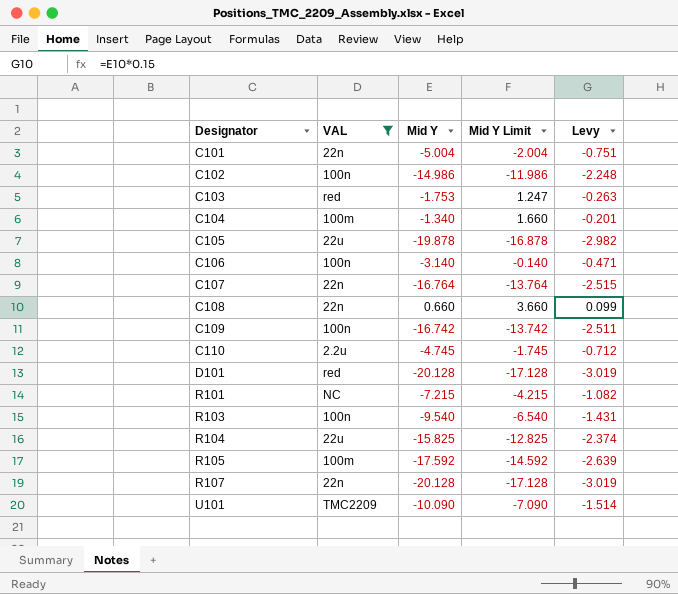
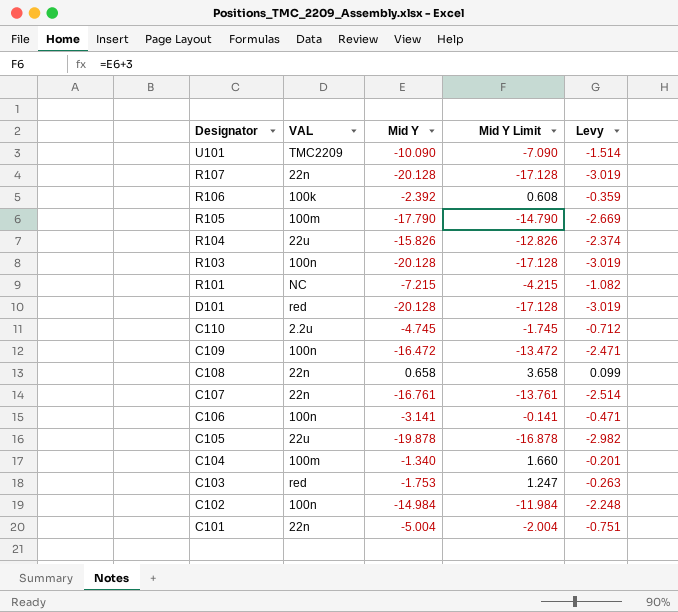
filter: VAL != 100k -> none
row order: Designator ascending -> Designator descending
R105 | Mid Y: -17.592 -> -17.790
R105 | Mid Y Limit: -14.592 -> -14.790
R105 | Levy: -2.639 -> -2.669
R104 | Mid Y: -15.825 -> -15.826
R104 | Mid Y Limit: -12.825 -> -12.826
R103 | Mid Y: -9.540 -> -20.128
R103 | Mid Y Limit: -6.540 -> -17.128
R103 | Levy: -1.431 -> -3.019
C109 | Mid Y: -16.742 -> -16.472
C109 | Mid Y Limit: -13.742 -> -13.472
C109 | Levy: -2.511 -> -2.471
C108 | Mid Y: 0.660 -> 0.658
C108 | Mid Y Limit: 3.660 -> 3.658
C107 | Mid Y: -16.764 -> -16.761
C107 | Mid Y Limit: -13.764 -> -13.761
C107 | Levy: -2.515 -> -2.514
C106 | Mid Y: -3.140 -> -3.141
C106 | Mid Y Limit: -0.140 -> -0.141
C102 | Mid Y: -14.986 -> -14.984
C102 | Mid Y Limit: -11.986 -> -11.984

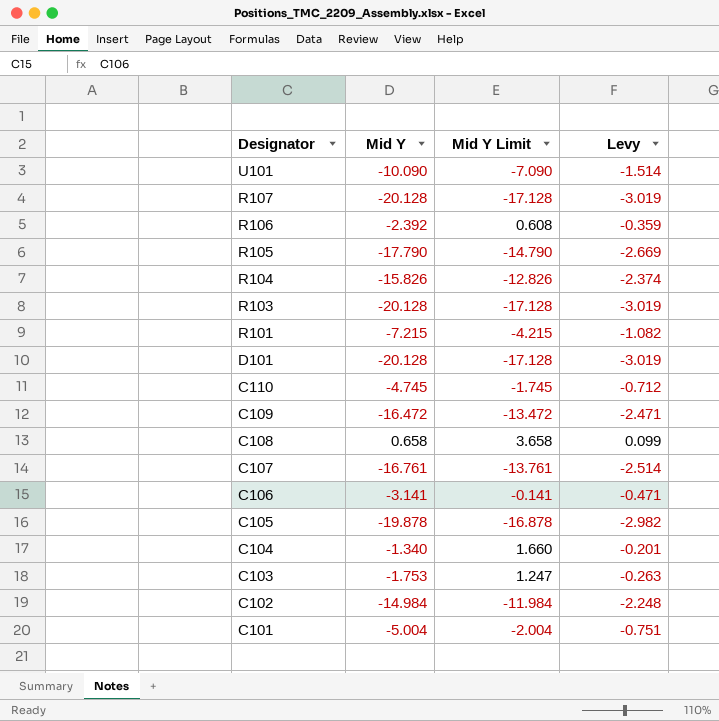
column VAL | position: 2 -> none

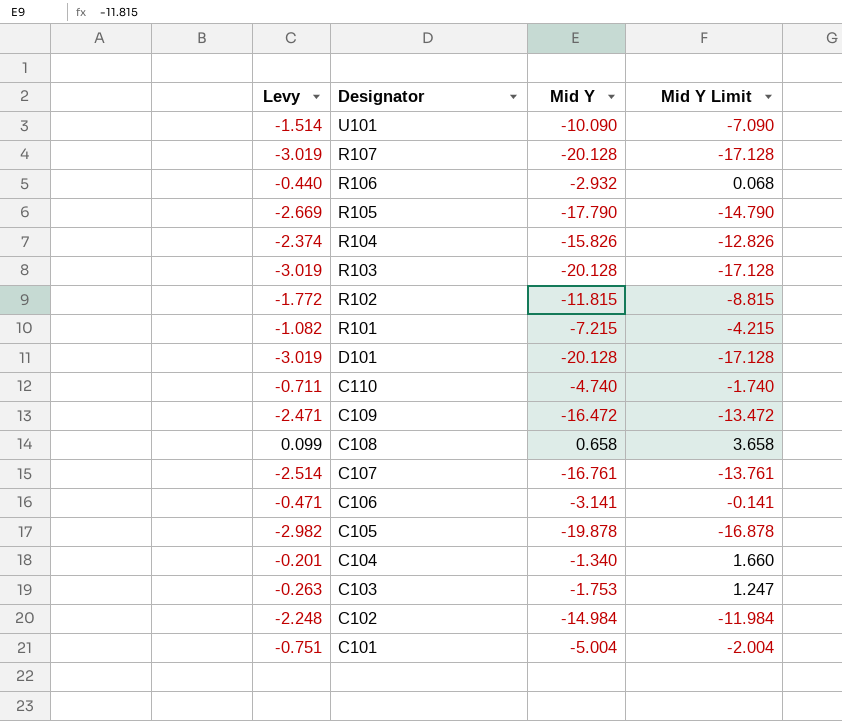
column Levy | position: 4 -> 1
R106 | Levy: -0.359 -> -0.440
R106 | Mid Y: -2.392 -> -2.932
R106 | Mid Y Limit: 0.608 -> 0.068
row R102: none -> -1.772 | -11.815 | -8.815
C110 | Levy: -0.712 -> -0.711
C110 | Mid Y: -4.745 -> -4.740
C110 | Mid Y Limit: -1.745 -> -1.740

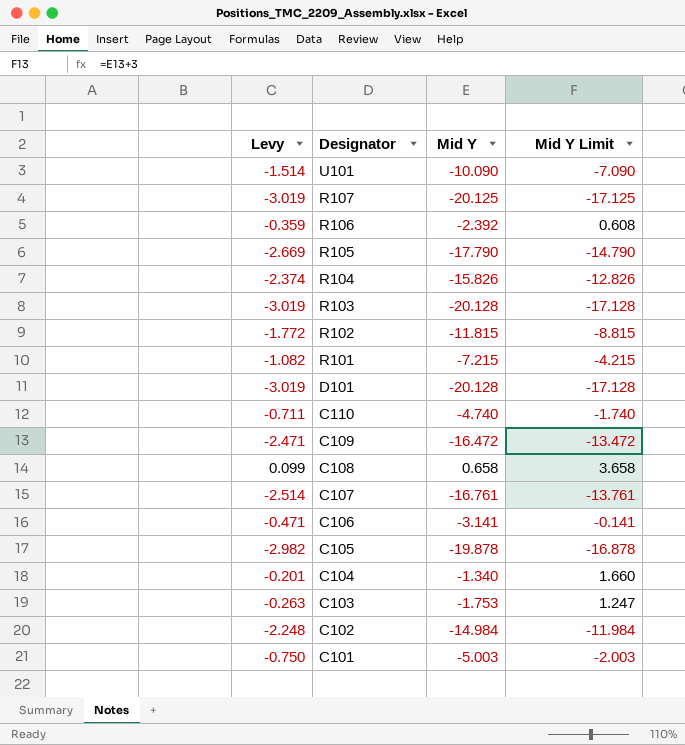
R107 | Mid Y: -20.128 -> -20.125
R107 | Mid Y Limit: -17.128 -> -17.125
R106 | Levy: -0.440 -> -0.359
R106 | Mid Y: -2.932 -> -2.392
R106 | Mid Y Limit: 0.068 -> 0.608
C101 | Levy: -0.751 -> -0.750
C101 | Mid Y: -5.004 -> -5.003
C101 | Mid Y Limit: -2.004 -> -2.003

